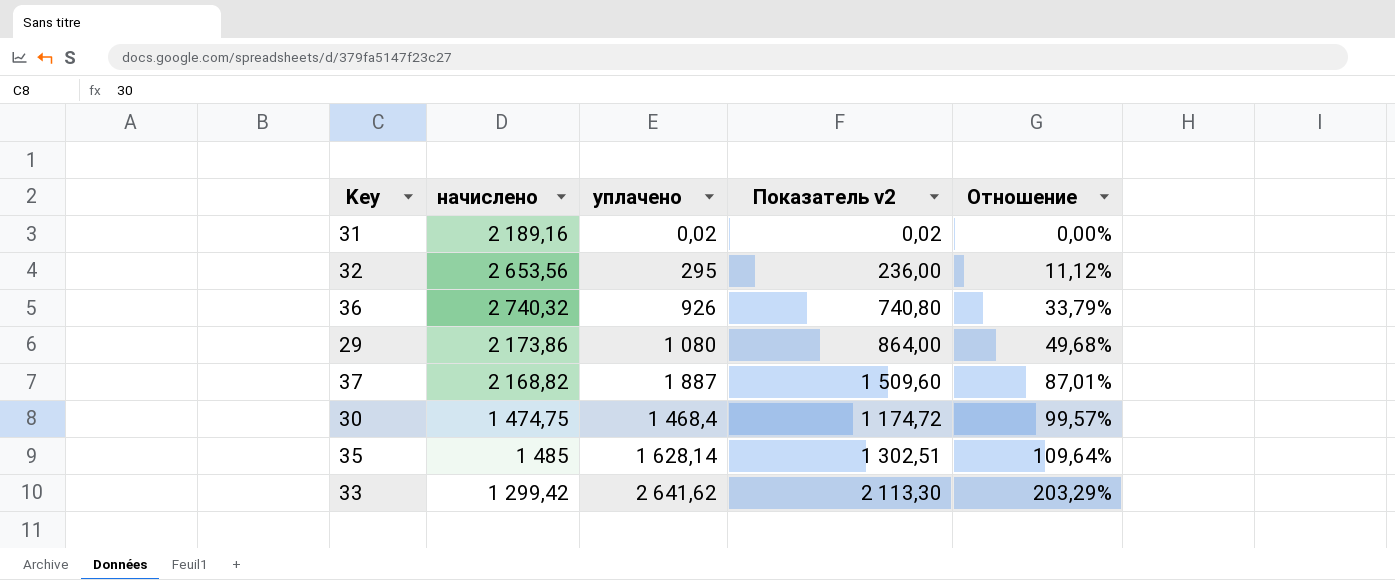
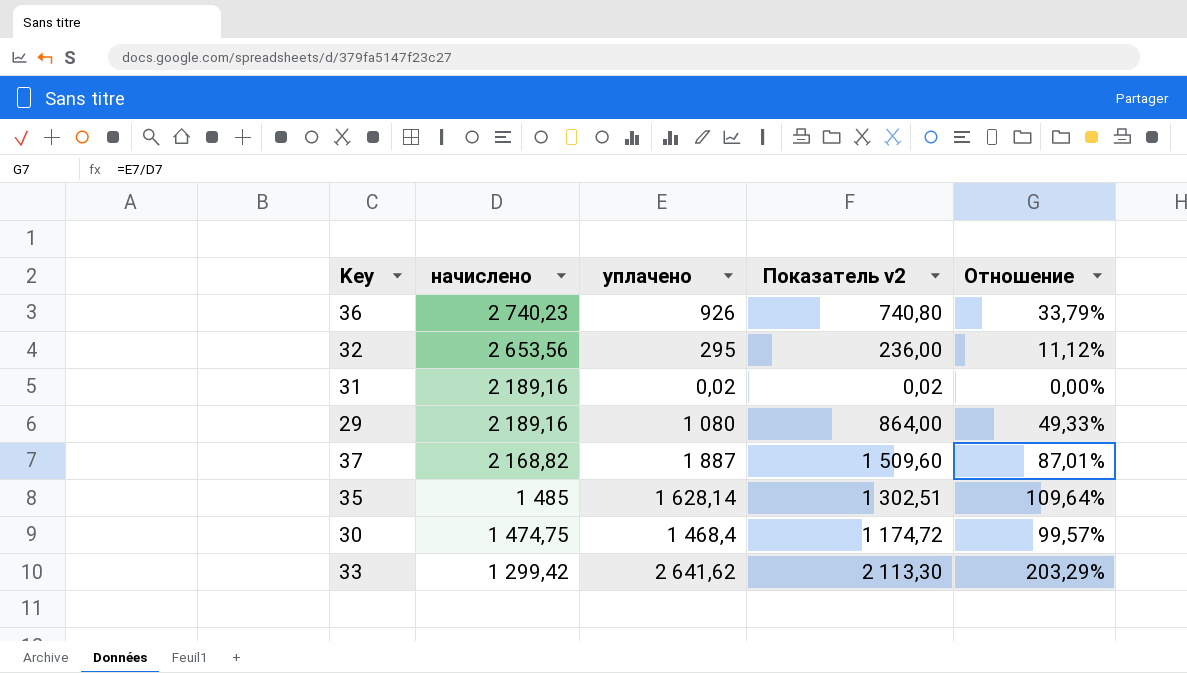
row order: Отношение ascending -> начислено descending
36 | начислено: 2 740,32 -> 2 740,23
29 | начислено: 2 173,86 -> 2 189,16
29 | Отношение: 49,68% -> 49,33%

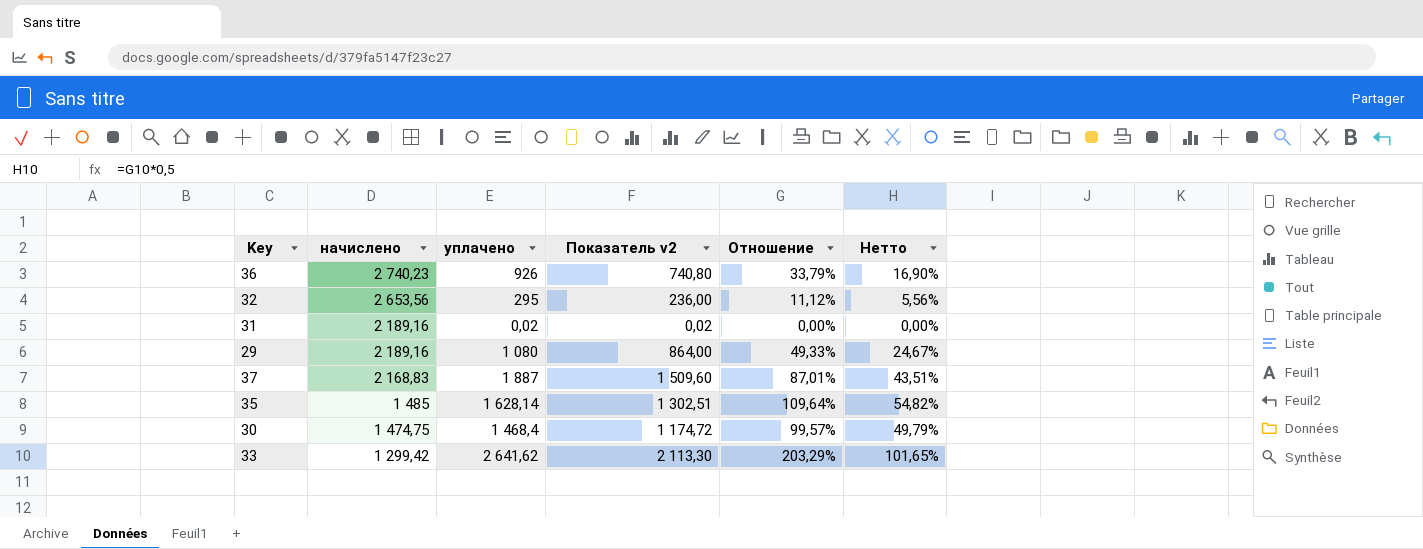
column Нетто | formula: none -> [Отношение] * 0,5
37 | начислено: 2 168,82 -> 2 168,83

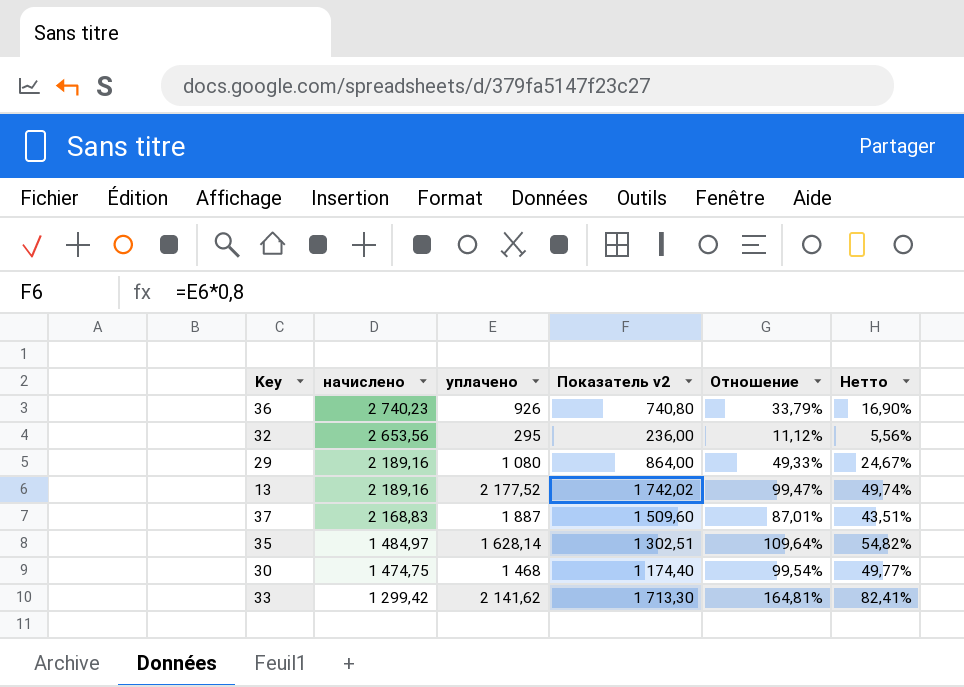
row 31: 2 189,16 | 0,02 | 0,02 | 0,00% | 0,00% -> none
row 13: none -> 2 189,16 | 2 177,52 | 1 742,02 | 99,47% | 49,74%
35 | начислено: 1 485 -> 1 484,97
30 | уплачено: 1 468,4 -> 1 468
30 | Показатель v2: 1 174,72 -> 1 174,40
30 | Отношение: 99,57% -> 99,54%
30 | Нетто: 49,79% -> 49,77%
33 | уплачено: 2 641,62 -> 2 141,62
33 | Показатель v2: 2 113,30 -> 1 713,30
33 | Отношение: 203,29% -> 164,81%
33 | Нетто: 101,65% -> 82,41%

